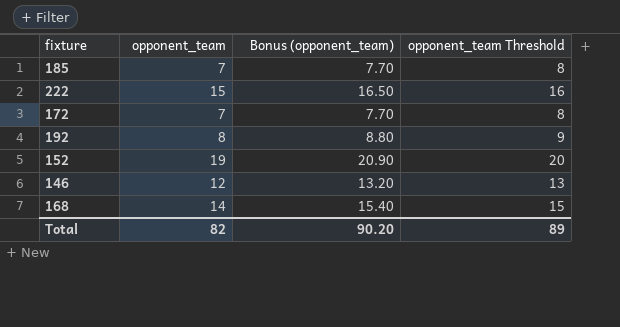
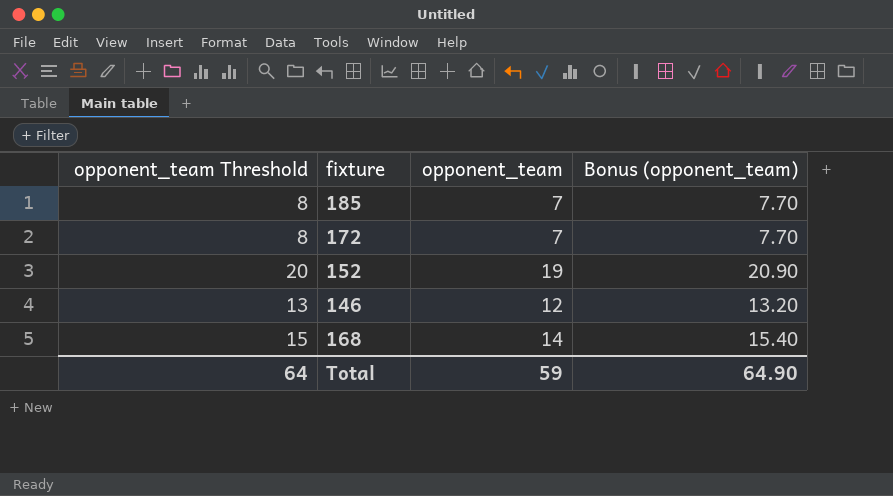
column opponent_team Threshold | position: 4 -> 1
row 222: 15 | 16.50 | 16 -> none
row 192: 8 | 8.80 | 9 -> none
Total | opponent_team Threshold: 89 -> 64
Total | opponent_team: 82 -> 59
Total | Bonus (opponent_team): 90.20 -> 64.90

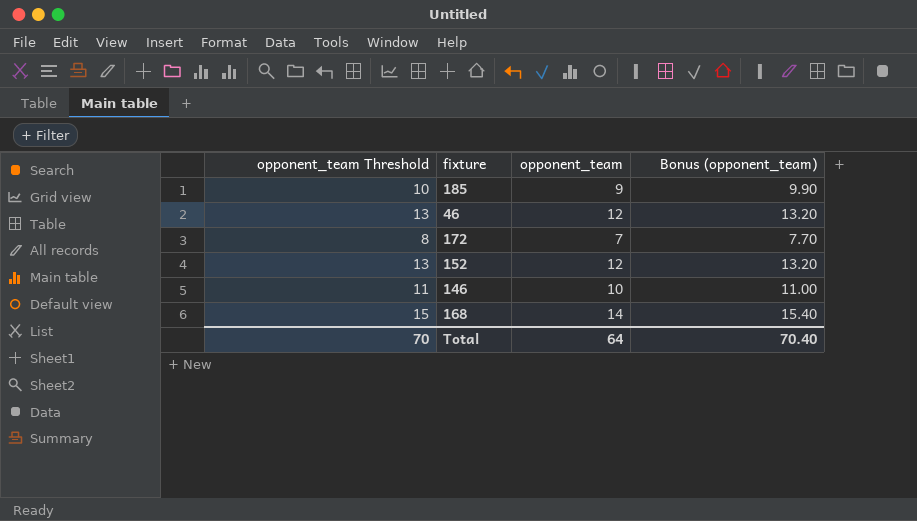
185 | opponent_team Threshold: 8 -> 10
185 | opponent_team: 7 -> 9
185 | Bonus (opponent_team): 7.70 -> 9.90
row 46: none -> 13 | 12 | 13.20
152 | opponent_team Threshold: 20 -> 13
152 | opponent_team: 19 -> 12
152 | Bonus (opponent_team): 20.90 -> 13.20
146 | opponent_team Threshold: 13 -> 11
146 | opponent_team: 12 -> 10
146 | Bonus (opponent_team): 13.20 -> 11.00
Total | opponent_team Threshold: 64 -> 70
Total | opponent_team: 59 -> 64
Total | Bonus (opponent_team): 64.90 -> 70.40

